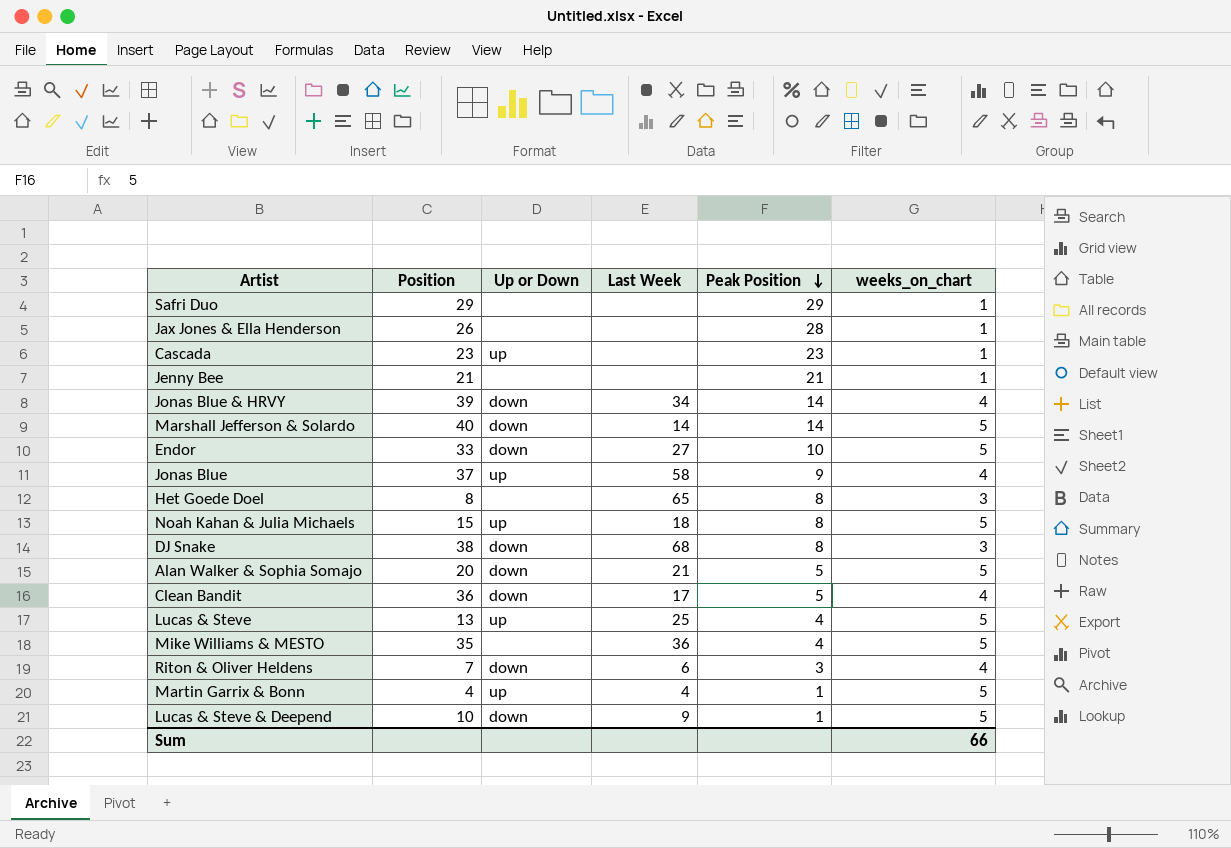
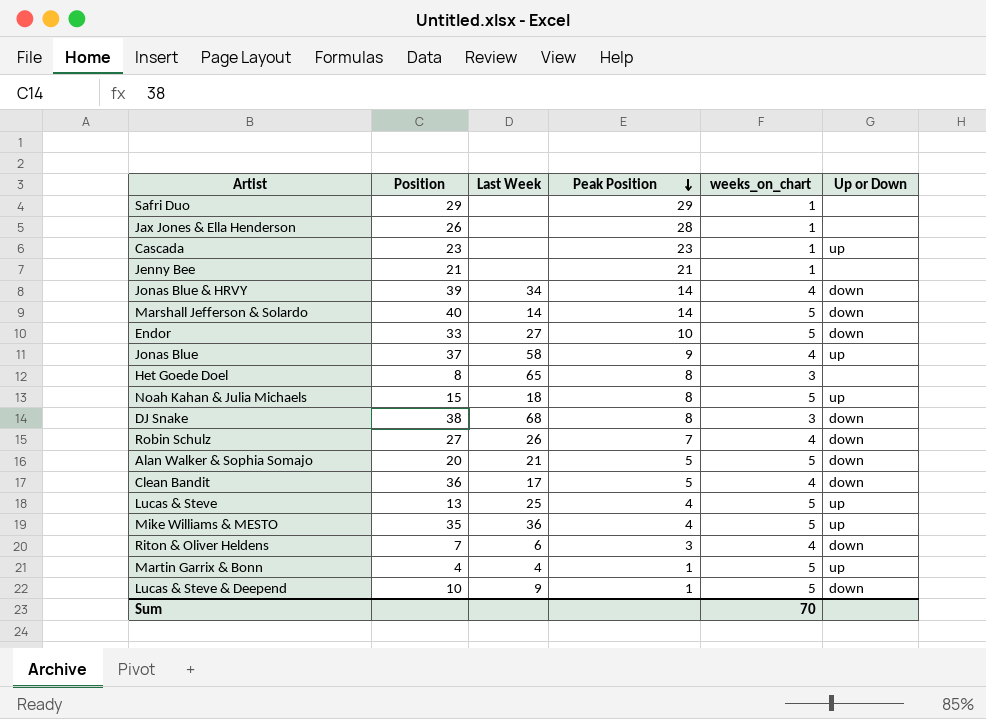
column Up or Down | position: 3 -> 6
row Robin Schulz: none -> 27 | 26 | 7 | 4 | down
Mike Williams & MESTO | Up or Down: none -> up
Sum | weeks_on_chart: 66 -> 70

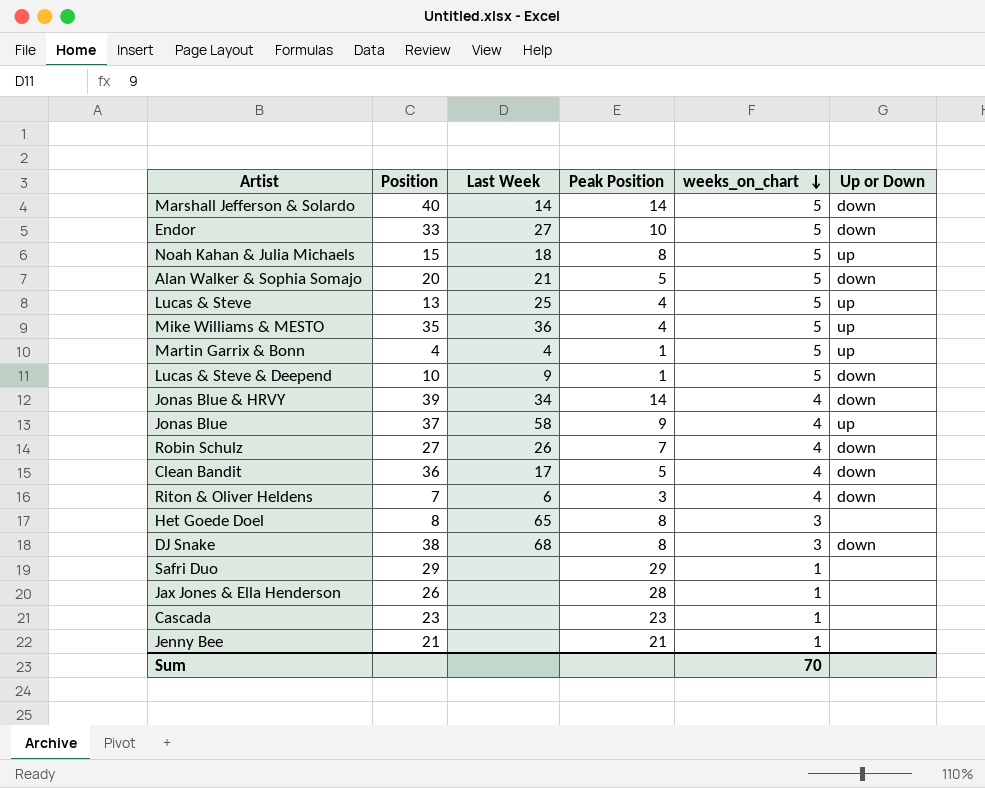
row order: Peak Position descending -> weeks_on_chart descending
Cascada | Up or Down: up -> none

